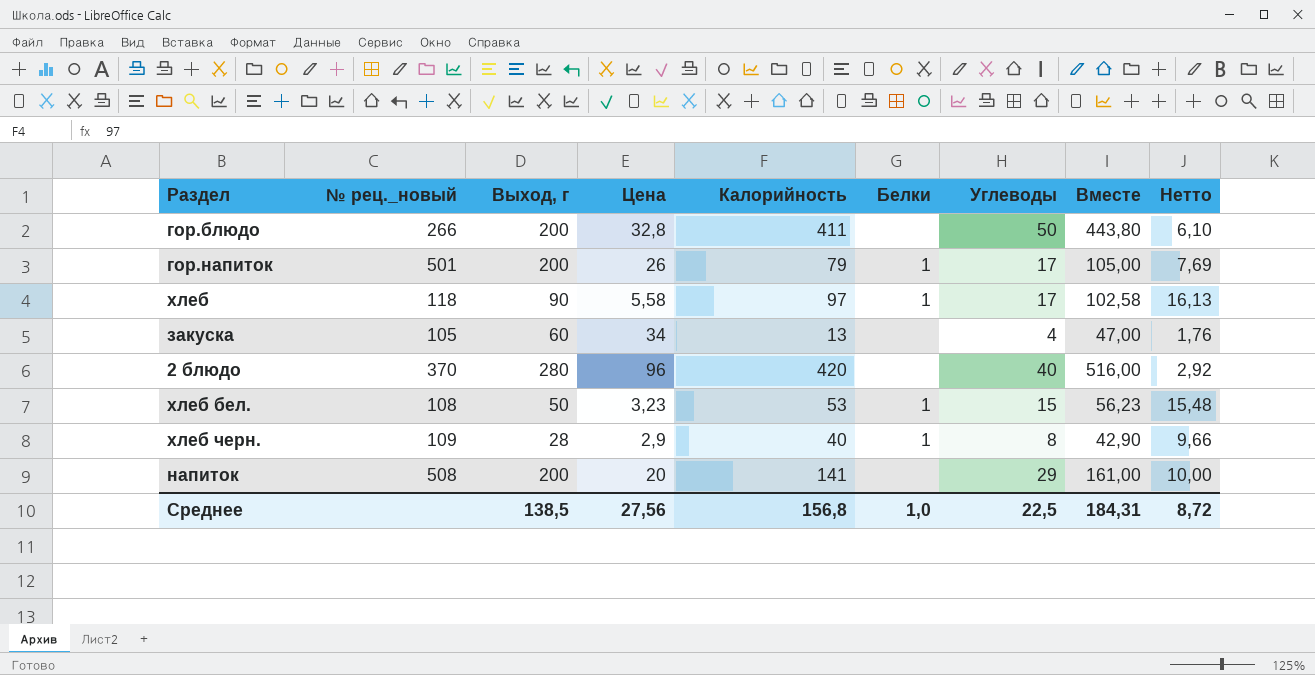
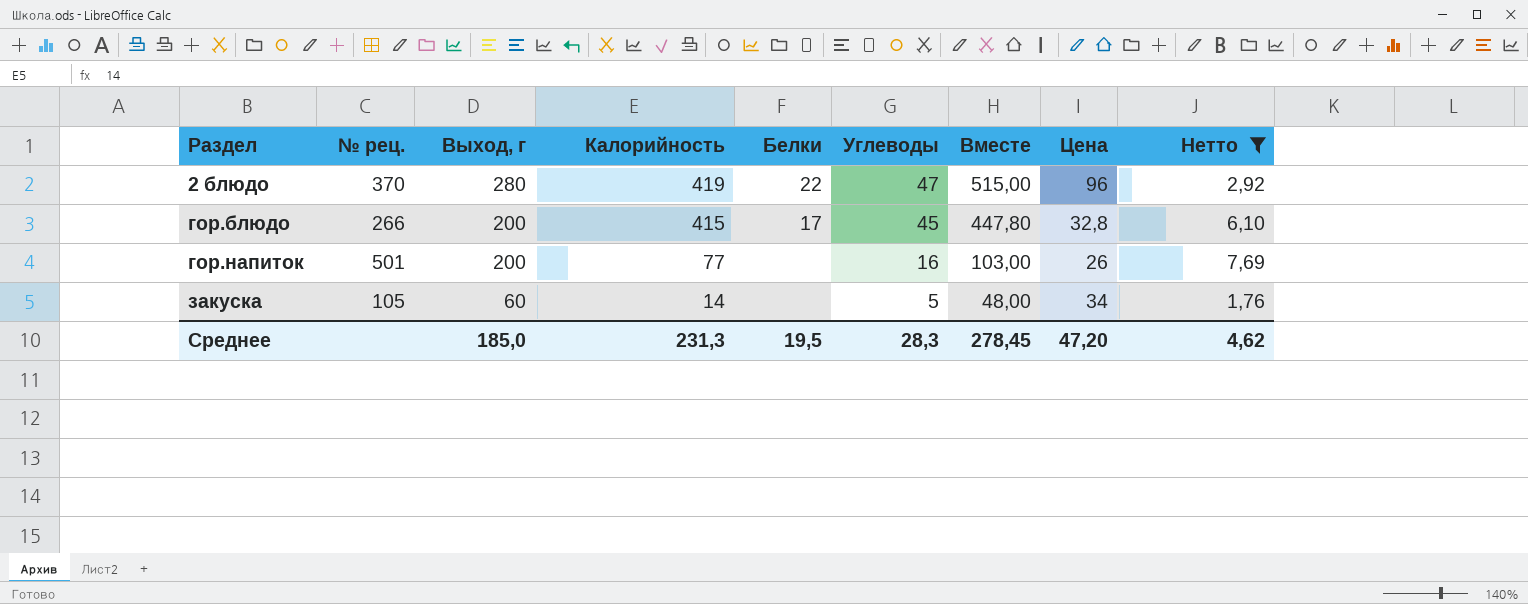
filter: none -> Нетто <= 7,69
row order: none -> Раздел ascending
column name: № рец._новый -> № рец.
column Цена | position: 4 -> 8
2 блюдо | Калорийность: 420 -> 419
2 блюдо | Белки: none -> 22
2 блюдо | Углеводы: 40 -> 47
2 блюдо | Вместе: 516,00 -> 515,00
гор.блюдо | Калорийность: 411 -> 415
гор.блюдо | Белки: none -> 17
гор.блюдо | Углеводы: 50 -> 45
гор.блюдо | Вместе: 443,80 -> 447,80
гор.напиток | Калорийность: 79 -> 77
гор.напиток | Белки: 1 -> none
гор.напиток | Углеводы: 17 -> 16
гор.напиток | Вместе: 105,00 -> 103,00
закуска | Калорийность: 13 -> 14
закуска | Углеводы: 4 -> 5
закуска | Вместе: 47,00 -> 48,00
Среднее | Выход, г: 138,5 -> 185,0
Среднее | Калорийность: 156,8 -> 231,3
Среднее | Белки: 1,0 -> 19,5
Среднее | Углеводы: 22,5 -> 28,3
Среднее | Вместе: 184,31 -> 278,45
Среднее | Цена: 27,56 -> 47,20
Среднее | Нетто: 8,72 -> 4,62

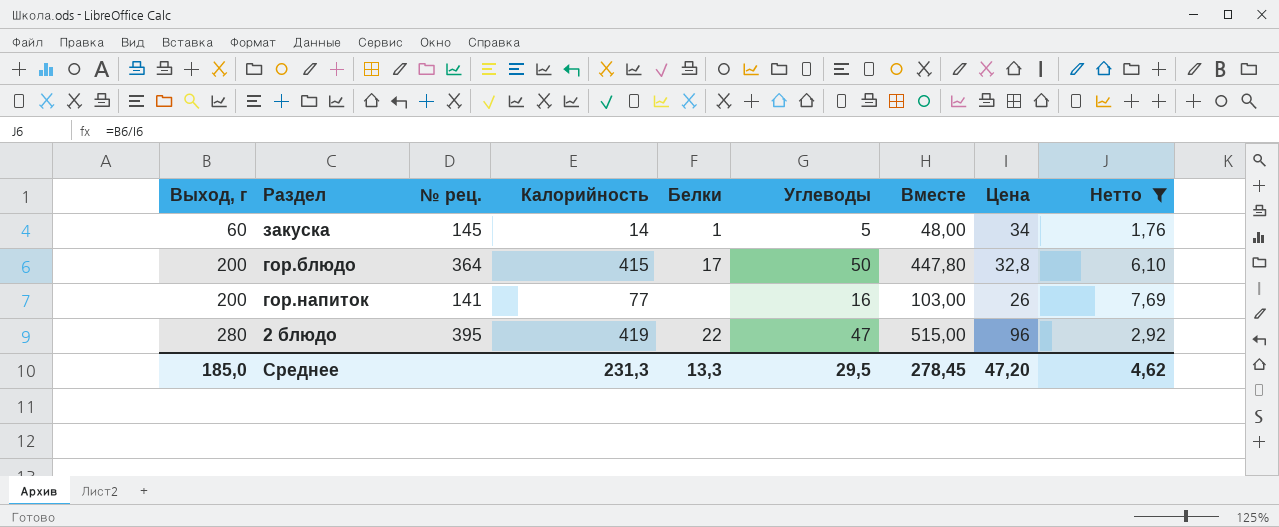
row order: Раздел ascending -> Выход, г ascending
column Выход, г | position: 3 -> 1
закуска | № рец.: 105 -> 145
закуска | Белки: none -> 1
гор.блюдо | № рец.: 266 -> 364
гор.блюдо | Углеводы: 45 -> 50
гор.напиток | № рец.: 501 -> 141
2 блюдо | № рец.: 370 -> 395
Среднее | Белки: 19,5 -> 13,3
Среднее | Углеводы: 28,3 -> 29,5

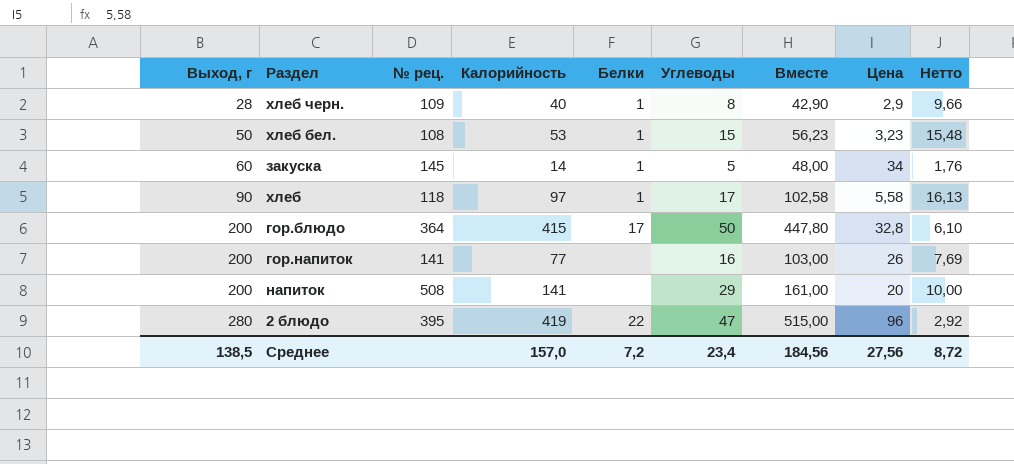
filter: Нетто <= 7,69 -> none
Среднее | Выход, г: 185,0 -> 138,5
Среднее | Калорийность: 231,3 -> 157,0
Среднее | Белки: 13,3 -> 7,2
Среднее | Углеводы: 29,5 -> 23,4
Среднее | Вместе: 278,45 -> 184,56
Среднее | Цена: 47,20 -> 27,56
Среднее | Нетто: 4,62 -> 8,72

